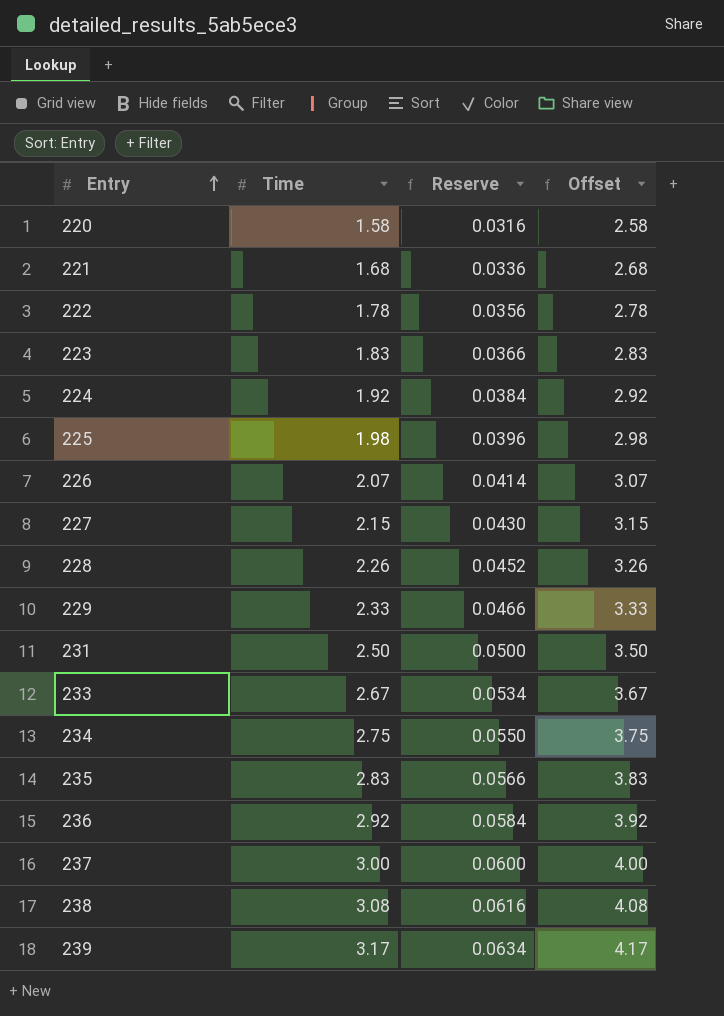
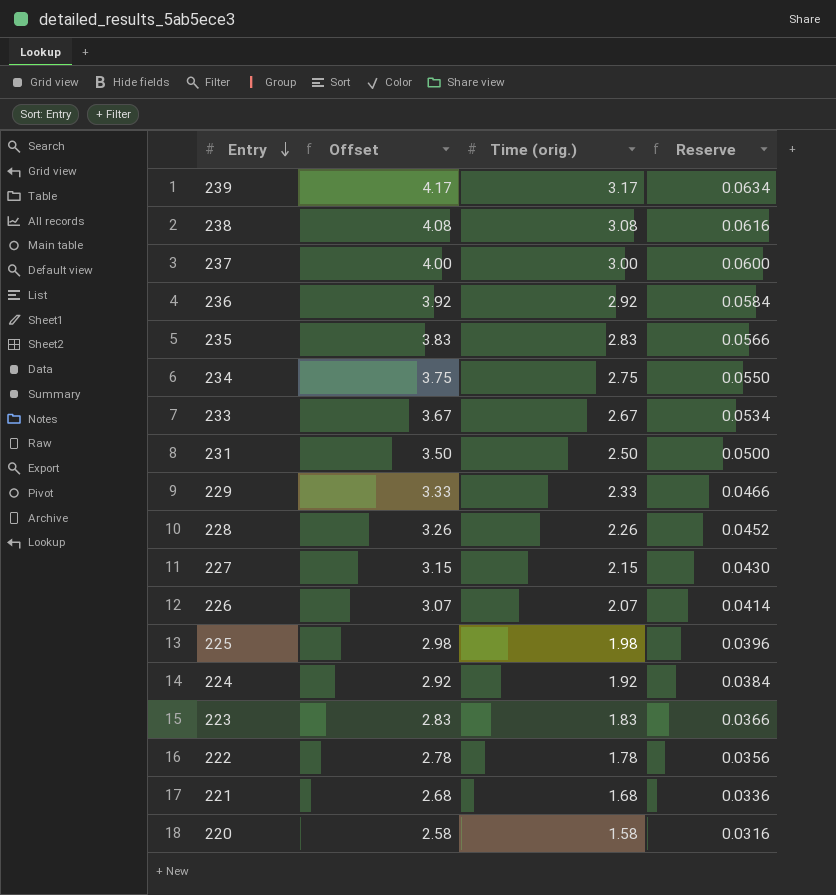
row order: Entry ascending -> Entry descending
column Offset | position: 4 -> 2
column name: Time -> Time (orig.)

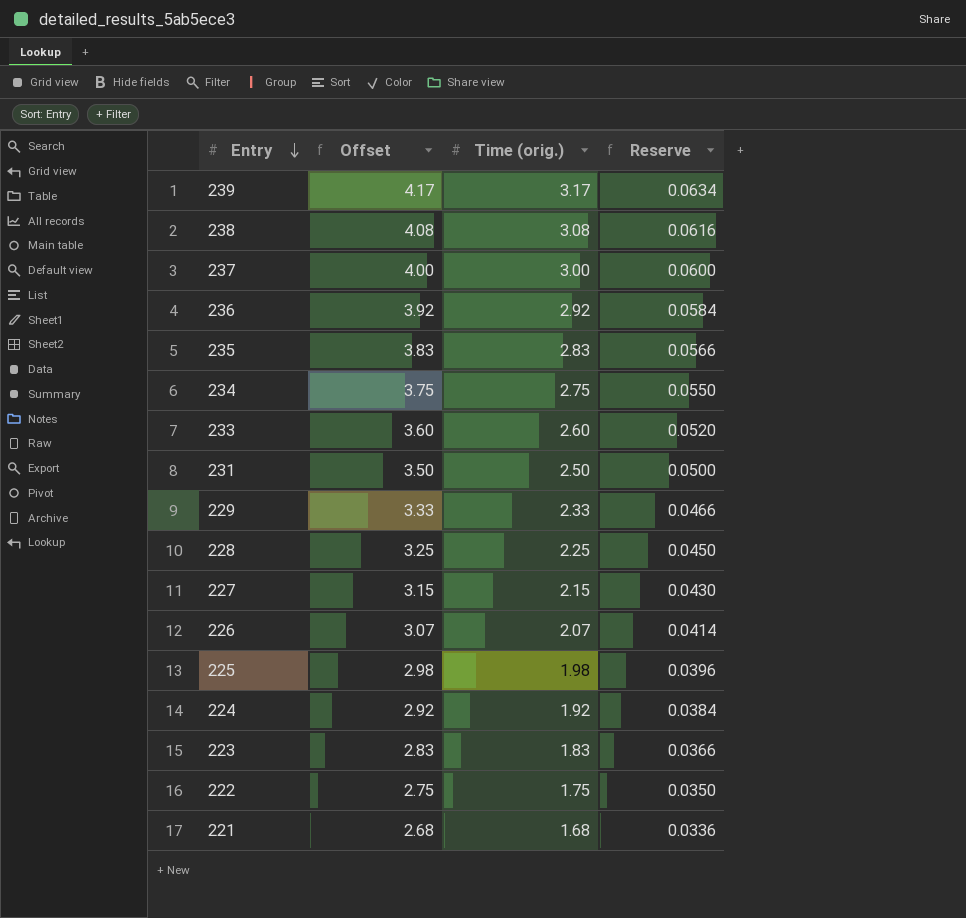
row 220: 2.58 | 1.58 | 0.0316 -> none
233 | Offset: 3.67 -> 3.60
233 | Time (orig.): 2.67 -> 2.60
233 | Reserve: 0.0534 -> 0.0520
228 | Offset: 3.26 -> 3.25
228 | Time (orig.): 2.26 -> 2.25
228 | Reserve: 0.0452 -> 0.0450
222 | Offset: 2.78 -> 2.75
222 | Time (orig.): 1.78 -> 1.75
222 | Reserve: 0.0356 -> 0.0350

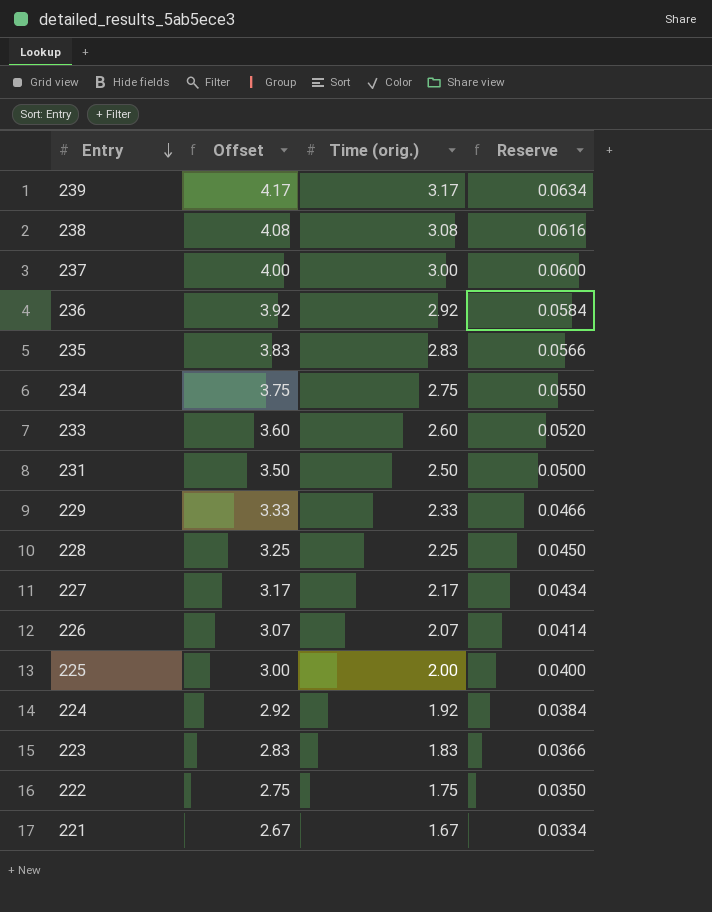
227 | Offset: 3.15 -> 3.17
227 | Time (orig.): 2.15 -> 2.17
227 | Reserve: 0.0430 -> 0.0434
225 | Offset: 2.98 -> 3.00
225 | Time (orig.): 1.98 -> 2.00
225 | Reserve: 0.0396 -> 0.0400
221 | Offset: 2.68 -> 2.67
221 | Time (orig.): 1.68 -> 1.67
221 | Reserve: 0.0336 -> 0.0334

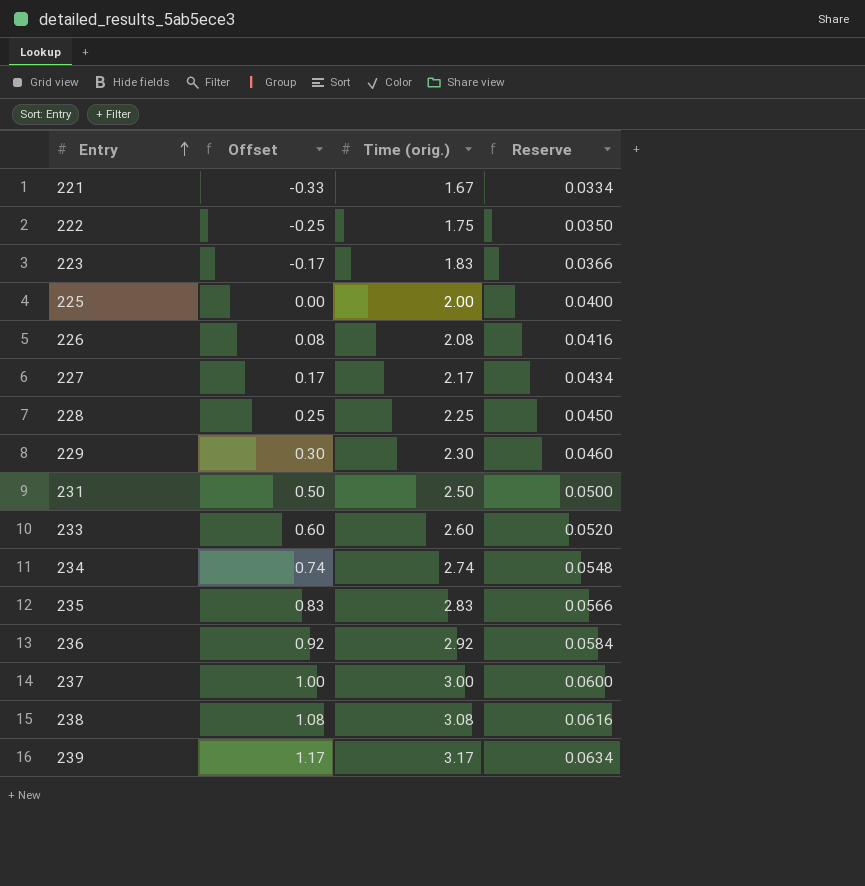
row order: Entry descending -> Entry ascending
column Offset | formula: [Time (orig.)] + 1 -> [Time (orig.)] - 2
row 224: 2.92 | 1.92 | 0.0384 -> none
226 | Time (orig.): 2.07 -> 2.08
226 | Reserve: 0.0414 -> 0.0416
229 | Time (orig.): 2.33 -> 2.30
229 | Reserve: 0.0466 -> 0.0460
234 | Time (orig.): 2.75 -> 2.74
234 | Reserve: 0.0550 -> 0.0548

